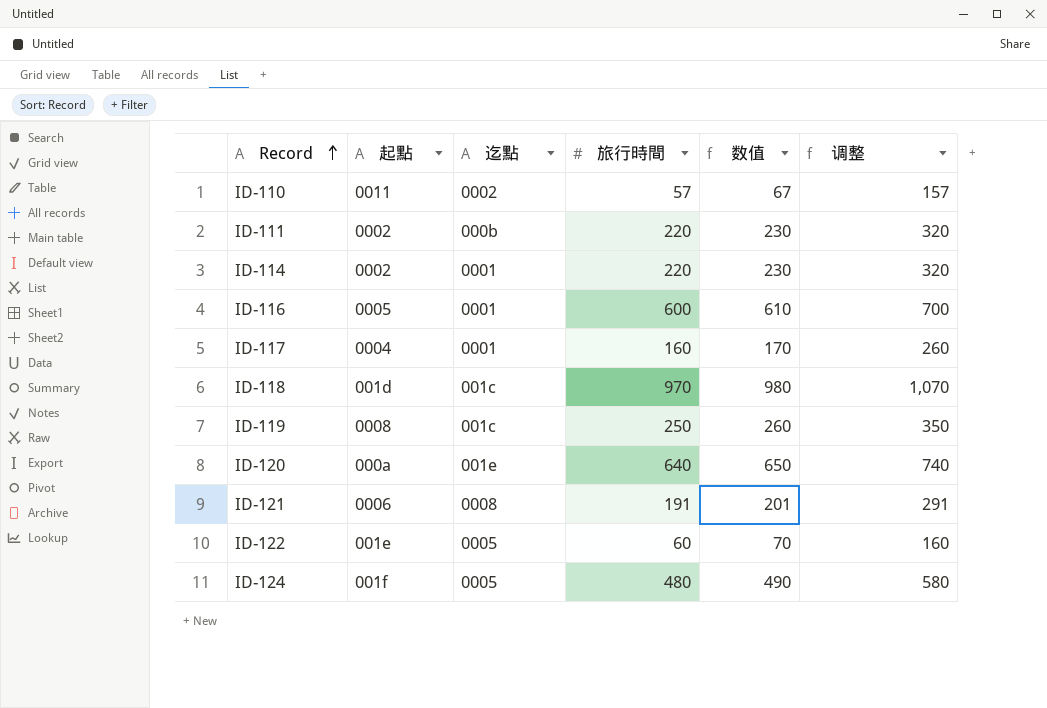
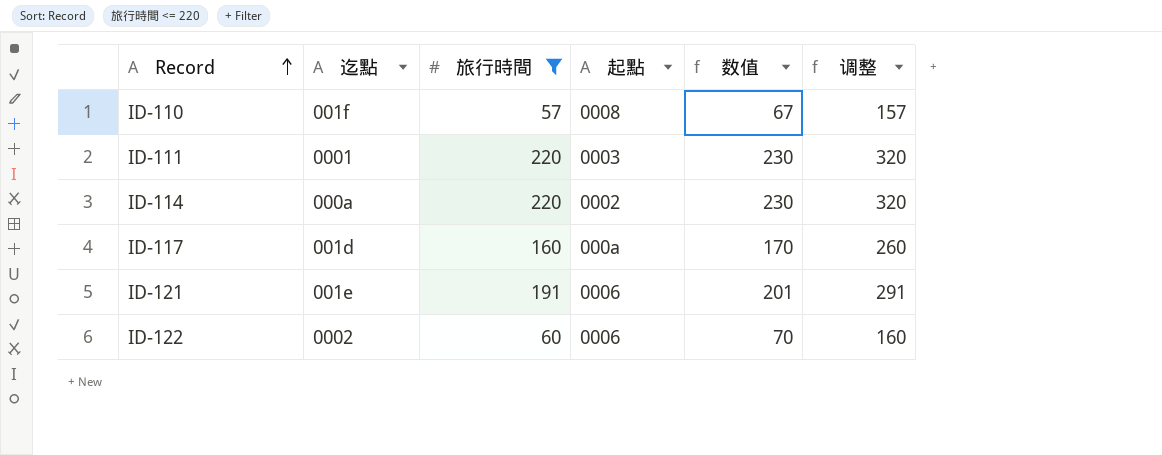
filter: none -> 旅行時間 <= 220
column 起點 | position: 2 -> 4
ID-110 | 迄點: 0002 -> 001f
ID-110 | 起點: 0011 -> 0008
ID-111 | 迄點: 000b -> 0001
ID-111 | 起點: 0002 -> 0003
ID-114 | 迄點: 0001 -> 000a
ID-117 | 迄點: 0001 -> 001d
ID-117 | 起點: 0004 -> 000a
ID-121 | 迄點: 0008 -> 001e
ID-122 | 迄點: 0005 -> 0002
ID-122 | 起點: 001e -> 0006

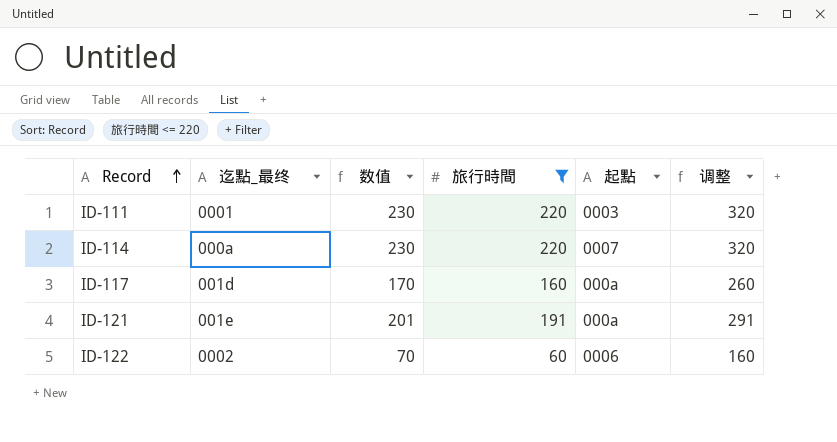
column name: 迄點 -> 迄點_最终
column 数值 | position: 5 -> 3
row ID-110: 001f | 57 | 0008 | 67 | 157 -> none
ID-114 | 起點: 0002 -> 0007
ID-121 | 起點: 0006 -> 000a

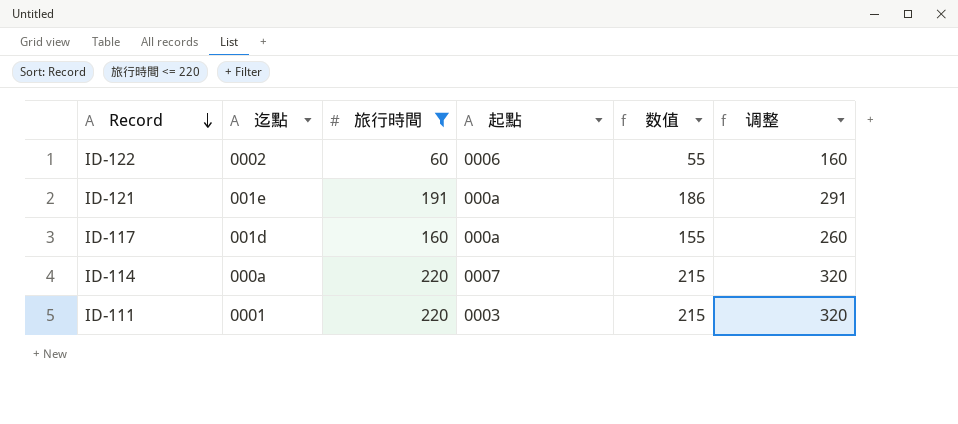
row order: Record ascending -> Record descending
column name: 迄點_最终 -> 迄點
column 数值 | formula: [旅行時間] + 10 -> [旅行時間] - 5
column 数值 | position: 3 -> 5

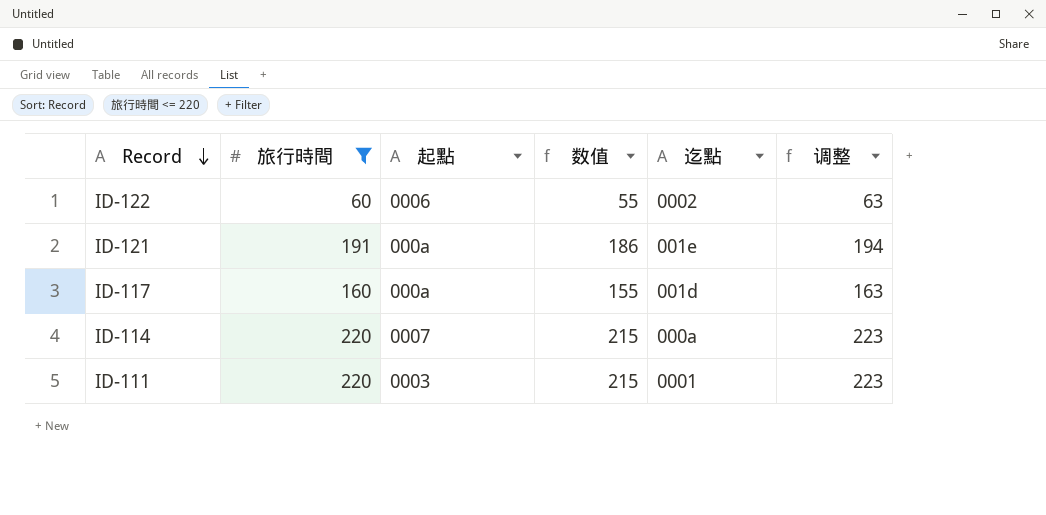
column 迄點 | position: 2 -> 5
column 调整 | formula: [旅行時間] + 100 -> [旅行時間] + 3

